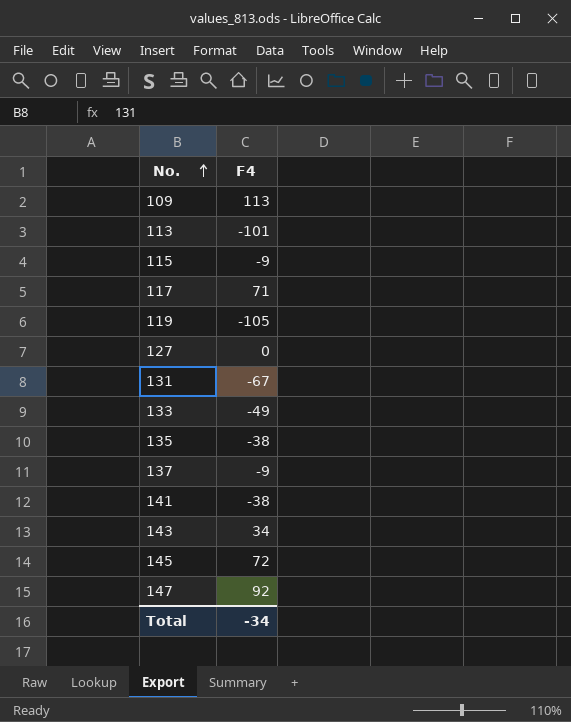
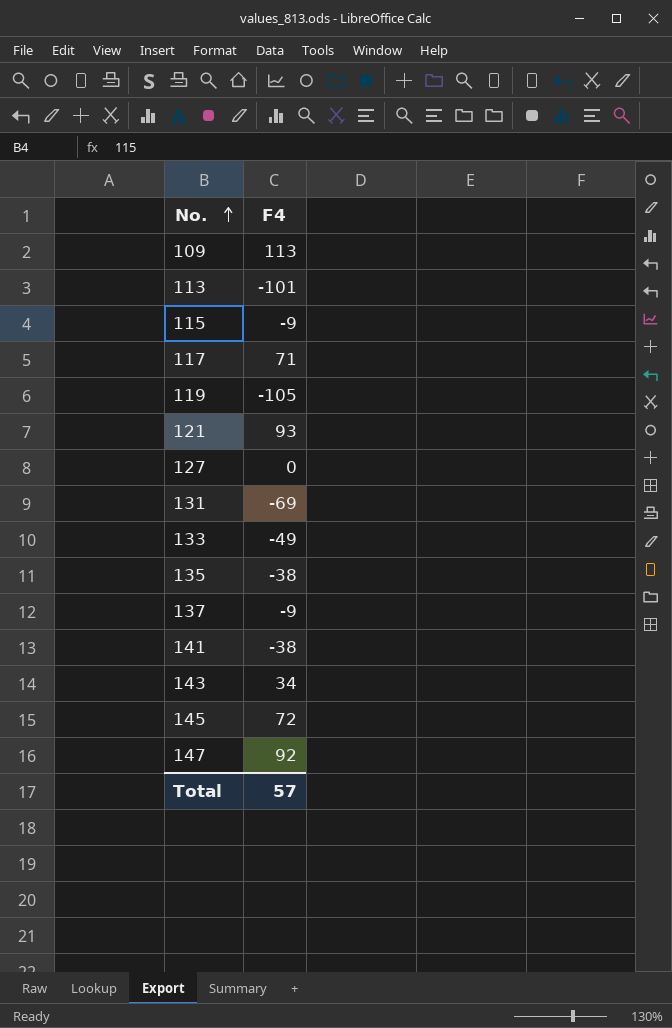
row 121: none -> 93
131 | F4: -67 -> -69
Total | F4: -34 -> 57

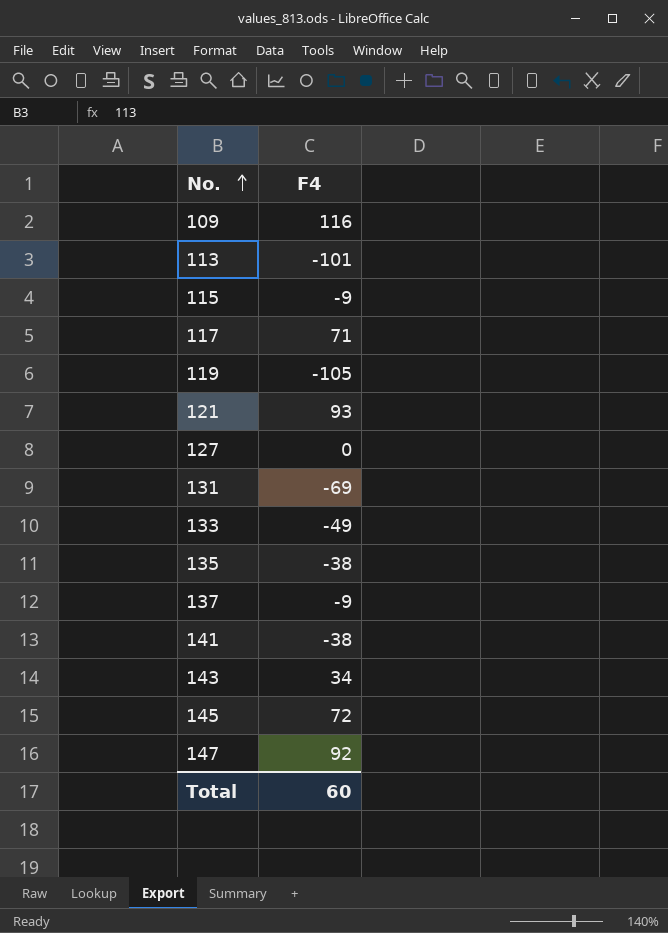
109 | F4: 113 -> 116
Total | F4: 57 -> 60

